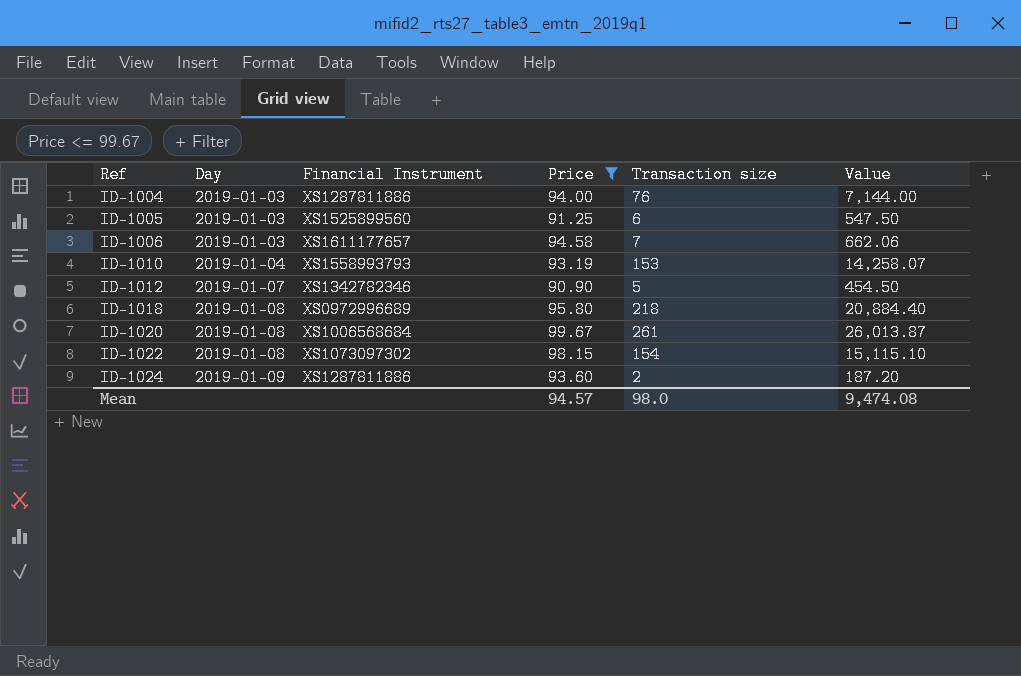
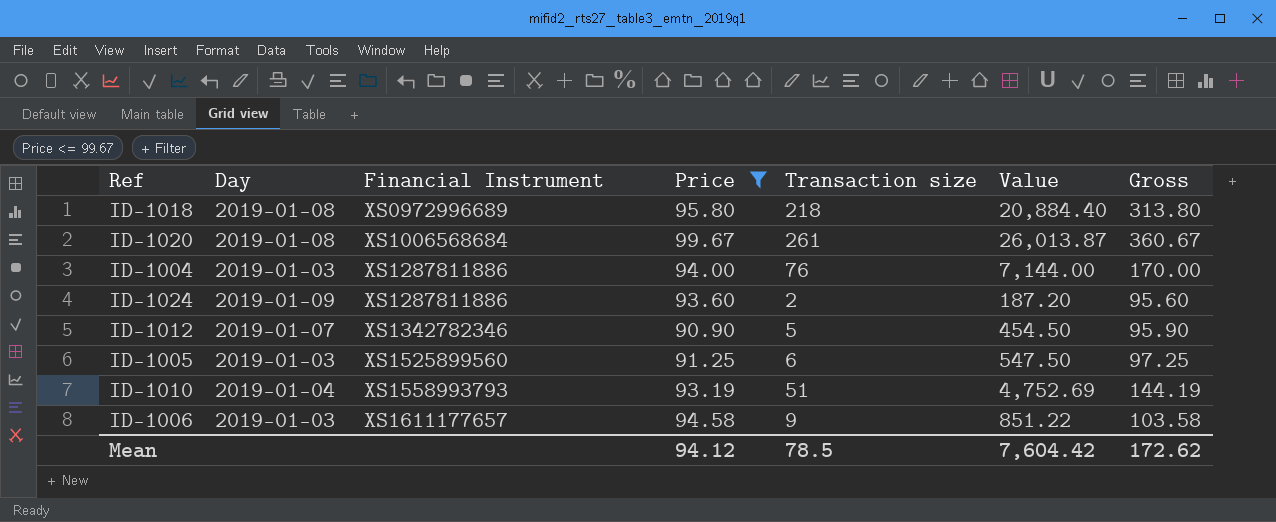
row order: Ref ascending -> Financial Instrument ascending
column Gross | formula: none -> [Price] + [Transaction size]
row ID-1022: 2019-01-08 | XS1073097302 | 98.15 | 154 | 15,115.10 -> none
ID-1010 | Transaction size: 153 -> 51
ID-1010 | Value: 14,258.07 -> 4,752.69
ID-1006 | Transaction size: 7 -> 9
ID-1006 | Value: 662.06 -> 851.22
Mean | Price: 94.57 -> 94.12
Mean | Transaction size: 98.0 -> 78.5
Mean | Value: 9,474.08 -> 7,604.42

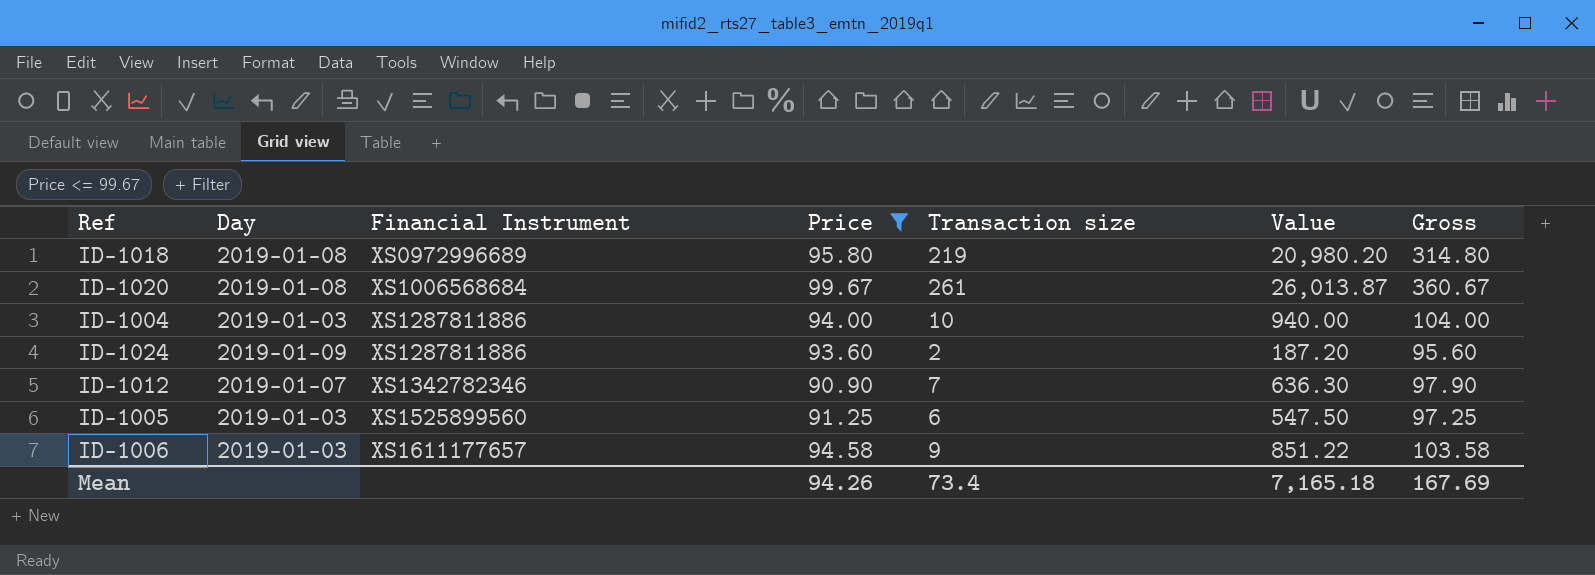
row ID-1010: 2019-01-04 | XS1558993793 | 93.19 | 51 | 4,752.69 | 144.19 -> none
ID-1018 | Transaction size: 218 -> 219
ID-1018 | Value: 20,884.40 -> 20,980.20
ID-1018 | Gross: 313.80 -> 314.80
ID-1004 | Transaction size: 76 -> 10
ID-1004 | Value: 7,144.00 -> 940.00
ID-1004 | Gross: 170.00 -> 104.00
ID-1012 | Transaction size: 5 -> 7
ID-1012 | Value: 454.50 -> 636.30
ID-1012 | Gross: 95.90 -> 97.90
Mean | Price: 94.12 -> 94.26
Mean | Transaction size: 78.5 -> 73.4
Mean | Value: 7,604.42 -> 7,165.18
Mean | Gross: 172.62 -> 167.69

